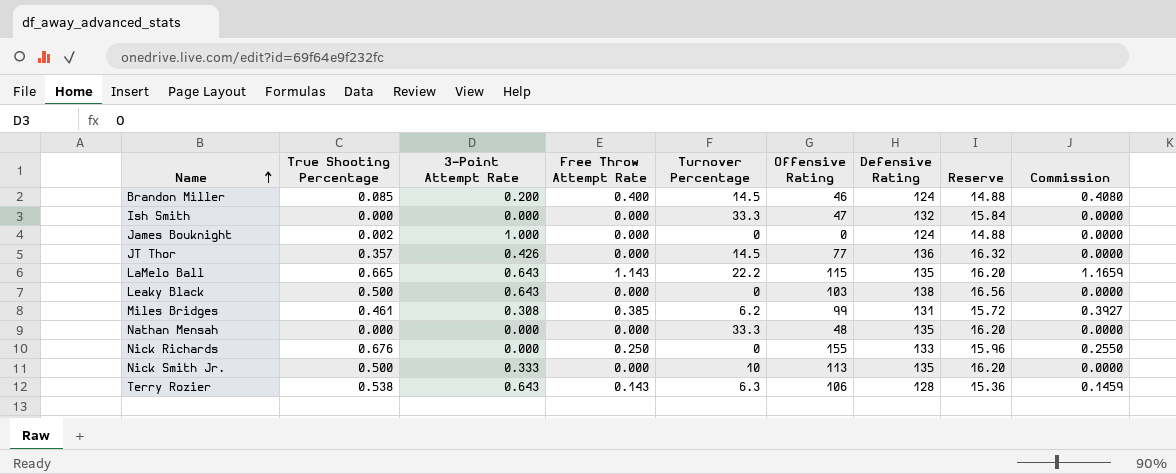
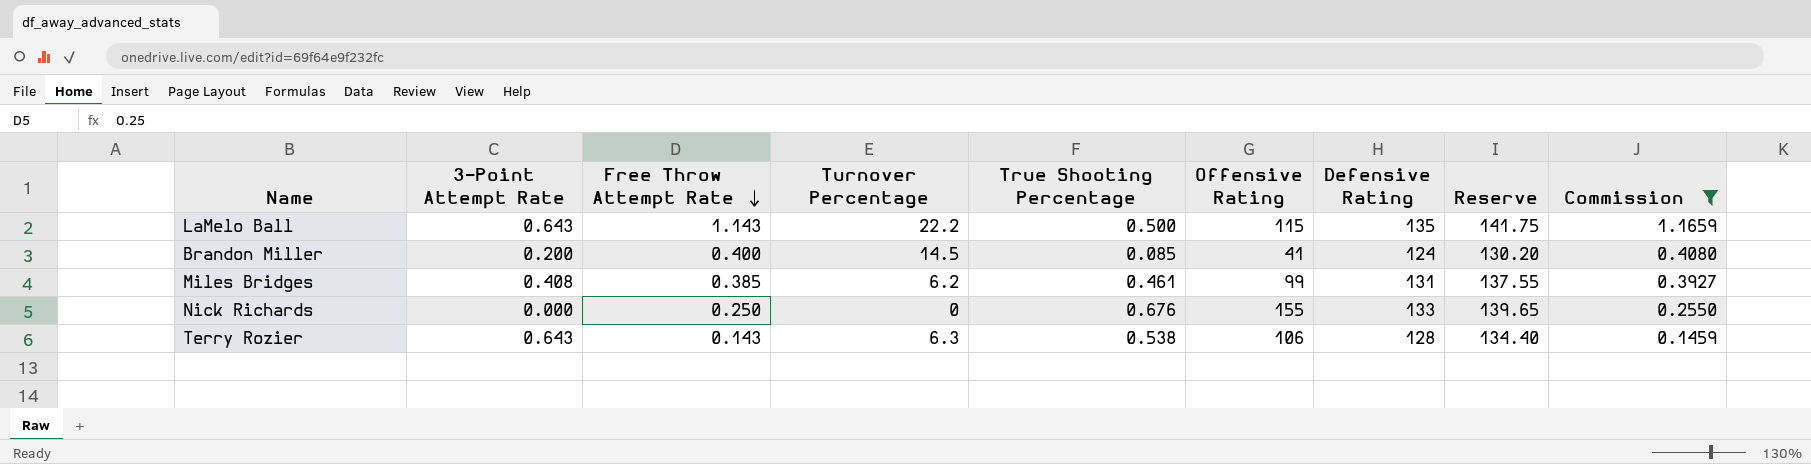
filter: none -> Commission != 0.0000
row order: Name ascending -> Free Throw Attempt Rate descending
column True Shooting Percentage | position: 2 -> 5
column Reserve | formula: [Defensive Rating] * 0.12 -> [Defensive Rating] * 1.05
LaMelo Ball | True Shooting Percentage: 0.665 -> 0.500
Brandon Miller | Offensive Rating: 46 -> 41
Miles Bridges | 3-Point Attempt Rate: 0.308 -> 0.408

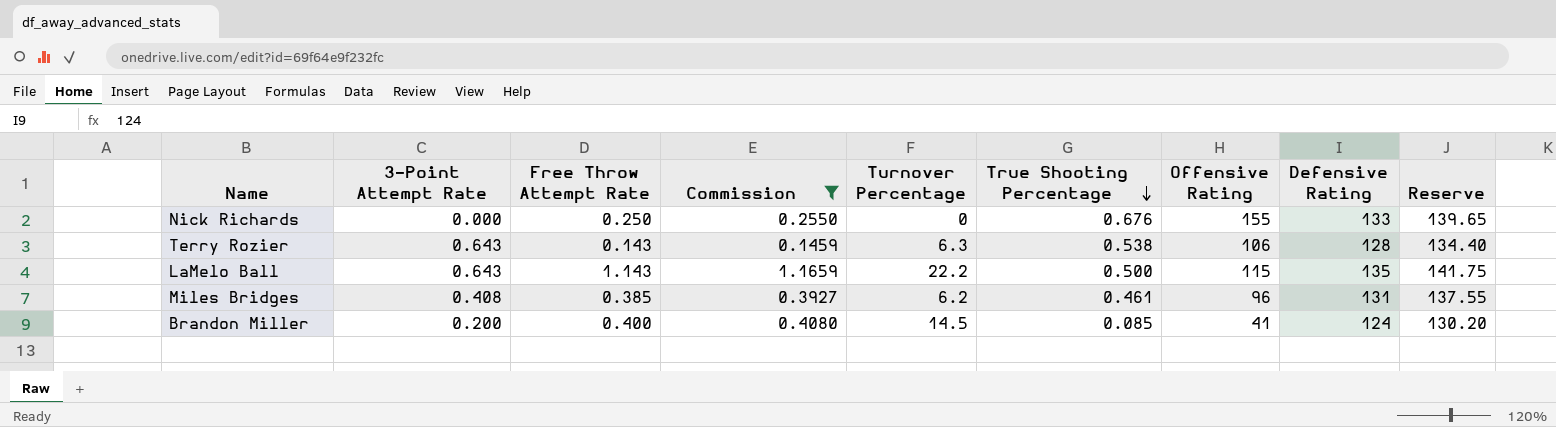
row order: Free Throw Attempt Rate descending -> True Shooting Percentage descending
column Commission | position: 9 -> 4
Miles Bridges | Offensive Rating: 99 -> 96

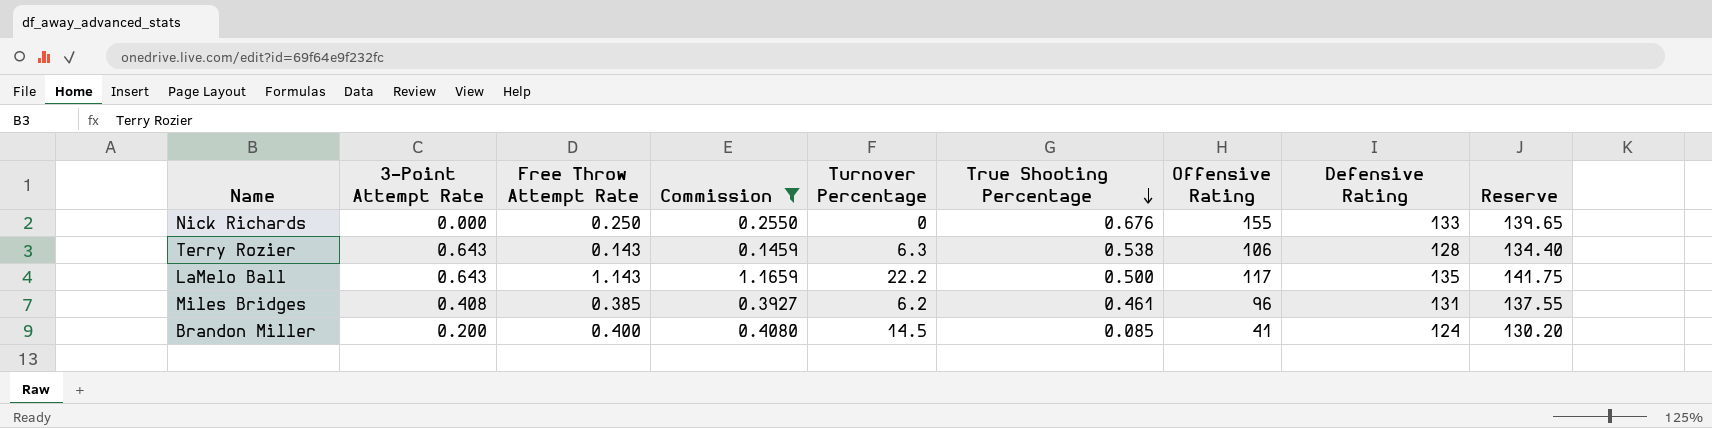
LaMelo Ball | Offensive Rating: 115 -> 117

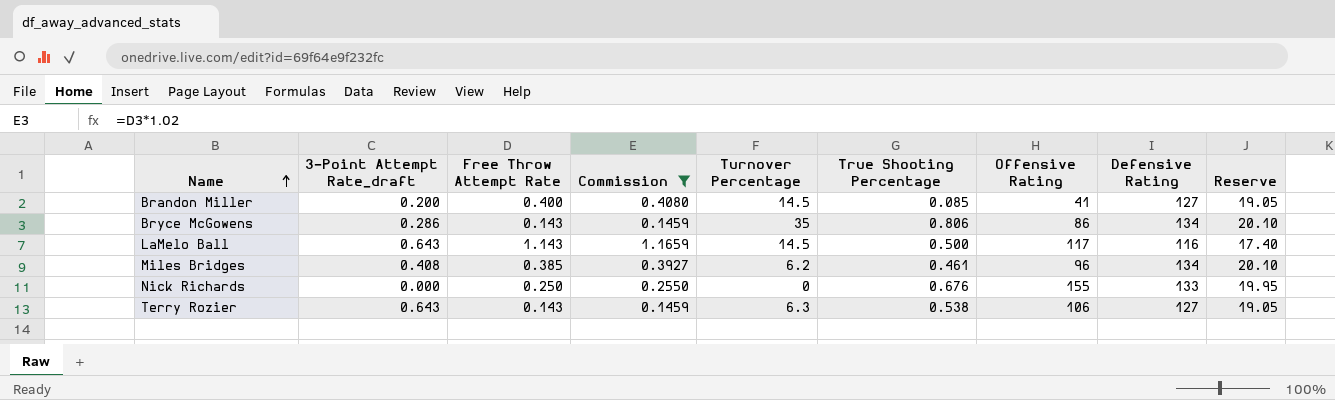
row order: True Shooting Percentage descending -> Name ascending
column name: 3-Point Attempt Rate -> 3-Point Attempt Rate_draft
column Reserve | formula: [Defensive Rating] * 1.05 -> [Defensive Rating] * 0.15
Brandon Miller | Defensive Rating: 124 -> 127
row Bryce McGowens: none -> 0.286 | 0.143 | 0.1459 | 35 | 0.806 | 86 | 134 | 20.10
LaMelo Ball | Turnover Percentage: 22.2 -> 14.5
LaMelo Ball | Defensive Rating: 135 -> 116
Miles Bridges | Defensive Rating: 131 -> 134
Terry Rozier | Defensive Rating: 128 -> 127

